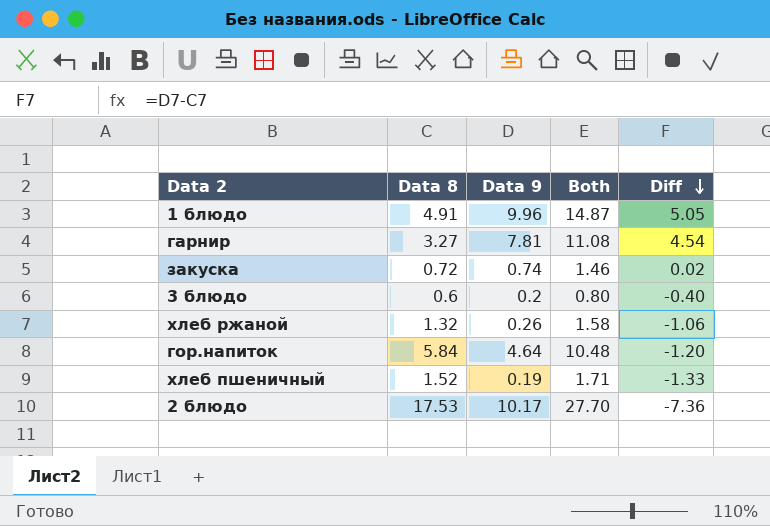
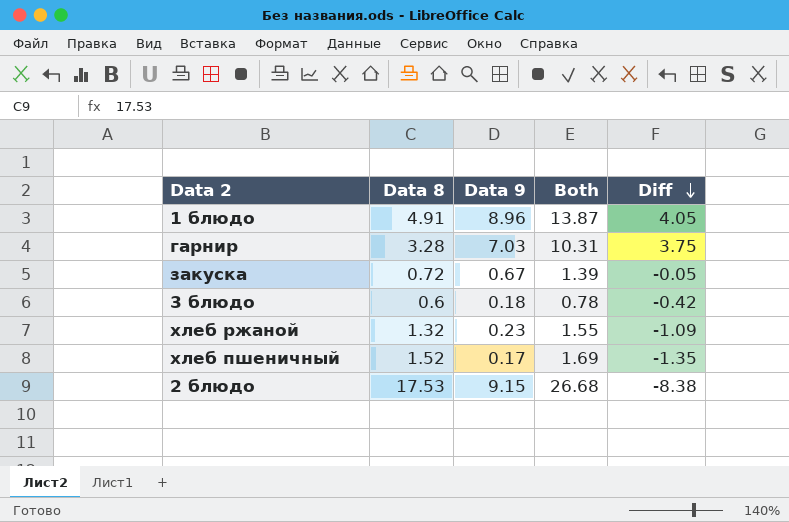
row гор.напиток: 5.84 | 4.64 | 10.48 | -1.20 -> none
1 блюдо | Data 9: 9.96 -> 8.96
1 блюдо | Both: 14.87 -> 13.87
1 блюдо | Diff: 5.05 -> 4.05
гарнир | Data 8: 3.27 -> 3.28
гарнир | Data 9: 7.81 -> 7.03
гарнир | Both: 11.08 -> 10.31
гарнир | Diff: 4.54 -> 3.75
закуска | Data 9: 0.74 -> 0.67
закуска | Both: 1.46 -> 1.39
закуска | Diff: 0.02 -> -0.05
3 блюдо | Data 9: 0.2 -> 0.18
3 блюдо | Both: 0.80 -> 0.78
3 блюдо | Diff: -0.40 -> -0.42
хлеб ржаной | Data 9: 0.26 -> 0.23
хлеб ржаной | Both: 1.58 -> 1.55
хлеб ржаной | Diff: -1.06 -> -1.09
хлеб пшеничный | Data 9: 0.19 -> 0.17
хлеб пшеничный | Both: 1.71 -> 1.69
хлеб пшеничный | Diff: -1.33 -> -1.35
2 блюдо | Data 9: 10.17 -> 9.15
2 блюдо | Both: 27.70 -> 26.68
2 блюдо | Diff: -7.36 -> -8.38

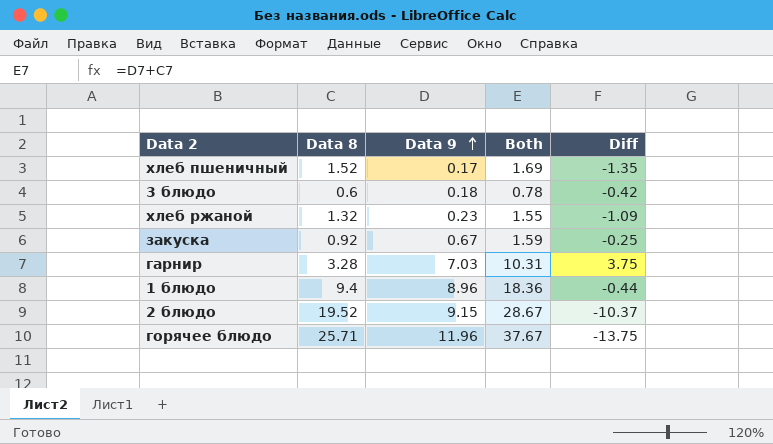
row order: Diff descending -> Data 9 ascending
закуска | Data 8: 0.72 -> 0.92
закуска | Both: 1.39 -> 1.59
закуска | Diff: -0.05 -> -0.25
1 блюдо | Data 8: 4.91 -> 9.4
1 блюдо | Both: 13.87 -> 18.36
1 блюдо | Diff: 4.05 -> -0.44
2 блюдо | Data 8: 17.53 -> 19.52
2 блюдо | Both: 26.68 -> 28.67
2 блюдо | Diff: -8.38 -> -10.37
row горячее блюдо: none -> 25.71 | 11.96 | 37.67 | -13.75

